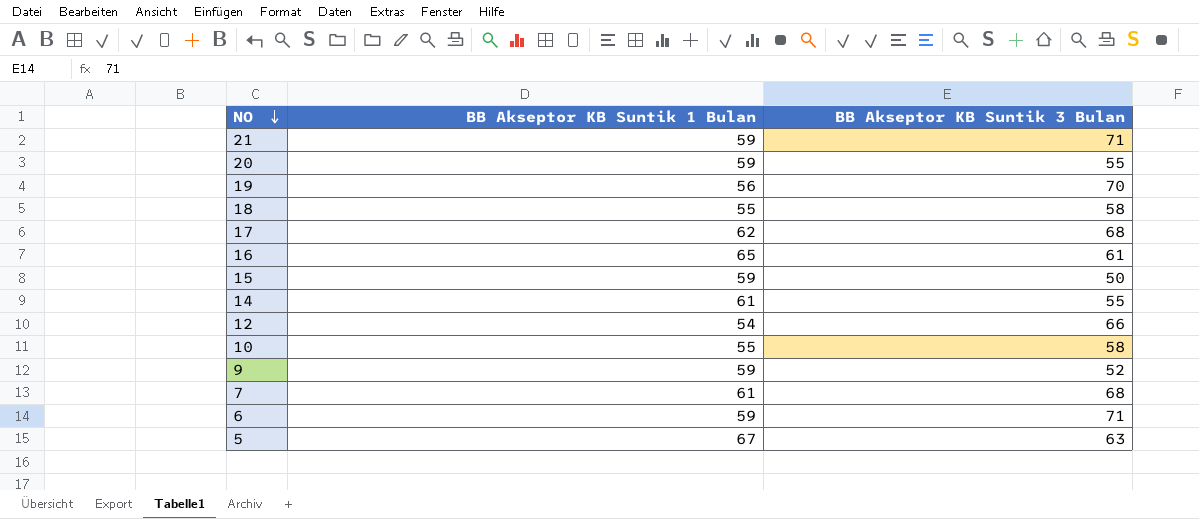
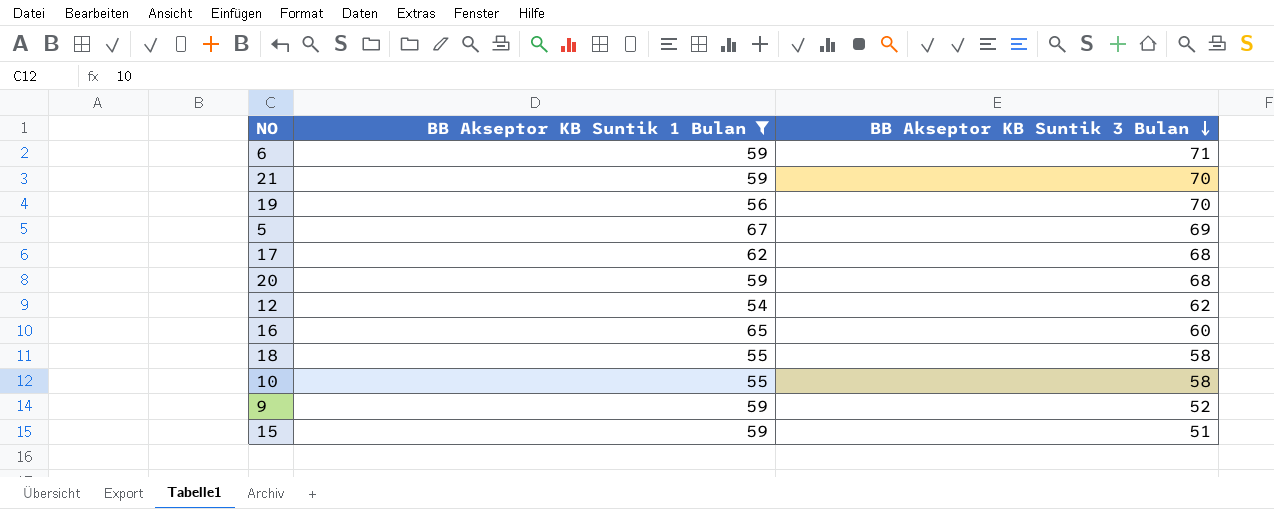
filter: none -> BB Akseptor KB Suntik 1 Bulan != 61
row order: NO descending -> BB Akseptor KB Suntik 3 Bulan descending
21 | BB Akseptor KB Suntik 3 Bulan: 71 -> 70
5 | BB Akseptor KB Suntik 3 Bulan: 63 -> 69
20 | BB Akseptor KB Suntik 3 Bulan: 55 -> 68
12 | BB Akseptor KB Suntik 3 Bulan: 66 -> 62
16 | BB Akseptor KB Suntik 3 Bulan: 61 -> 60
15 | BB Akseptor KB Suntik 3 Bulan: 50 -> 51

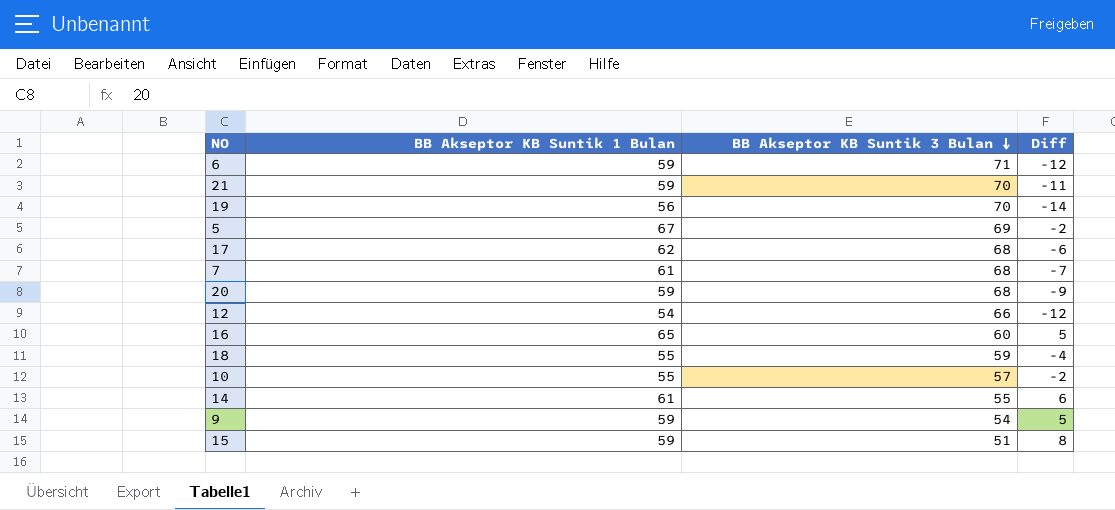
filter: BB Akseptor KB Suntik 1 Bulan != 61 -> none
column Diff | formula: none -> [BB Akseptor KB Suntik 1 Bulan] - [BB Akseptor KB Suntik 3 Bulan]
12 | BB Akseptor KB Suntik 3 Bulan: 62 -> 66
18 | BB Akseptor KB Suntik 3 Bulan: 58 -> 59
10 | BB Akseptor KB Suntik 3 Bulan: 58 -> 57
9 | BB Akseptor KB Suntik 3 Bulan: 52 -> 54

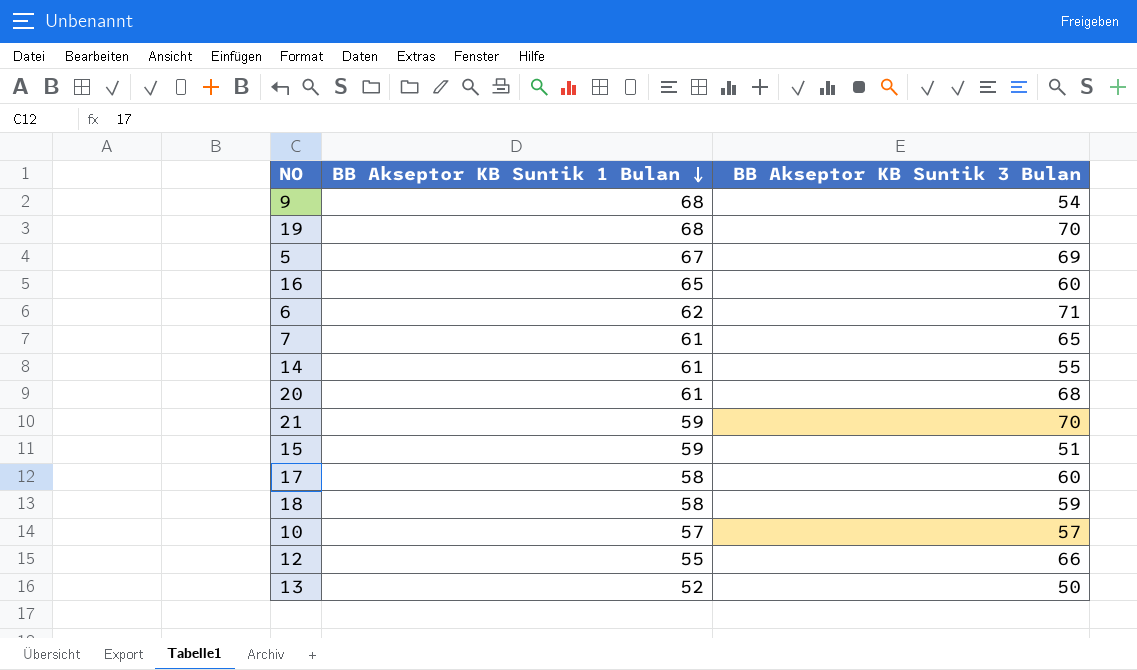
row order: BB Akseptor KB Suntik 3 Bulan descending -> BB Akseptor KB Suntik 1 Bulan descending
column Diff | formula: [BB Akseptor KB Suntik 1 Bulan] - [BB Akseptor KB Suntik 3 Bulan] -> none
9 | BB Akseptor KB Suntik 1 Bulan: 59 -> 68
19 | BB Akseptor KB Suntik 1 Bulan: 56 -> 68
6 | BB Akseptor KB Suntik 1 Bulan: 59 -> 62
7 | BB Akseptor KB Suntik 3 Bulan: 68 -> 65
20 | BB Akseptor KB Suntik 1 Bulan: 59 -> 61
17 | BB Akseptor KB Suntik 1 Bulan: 62 -> 58
17 | BB Akseptor KB Suntik 3 Bulan: 68 -> 60
18 | BB Akseptor KB Suntik 1 Bulan: 55 -> 58
10 | BB Akseptor KB Suntik 1 Bulan: 55 -> 57
12 | BB Akseptor KB Suntik 1 Bulan: 54 -> 55
row 13: none -> 52 | 50

